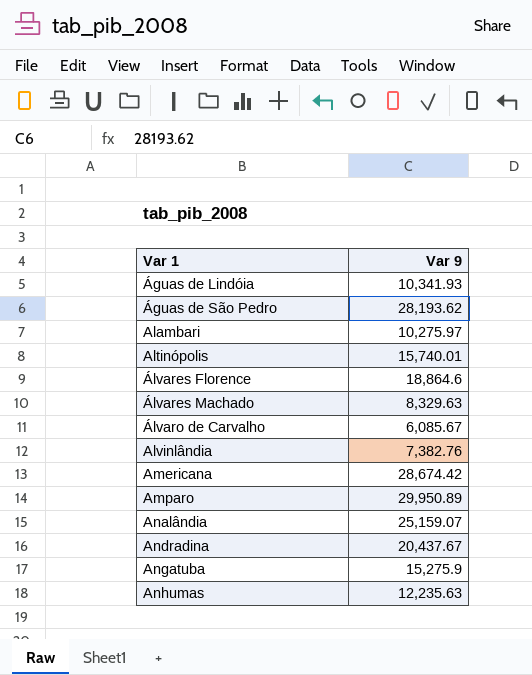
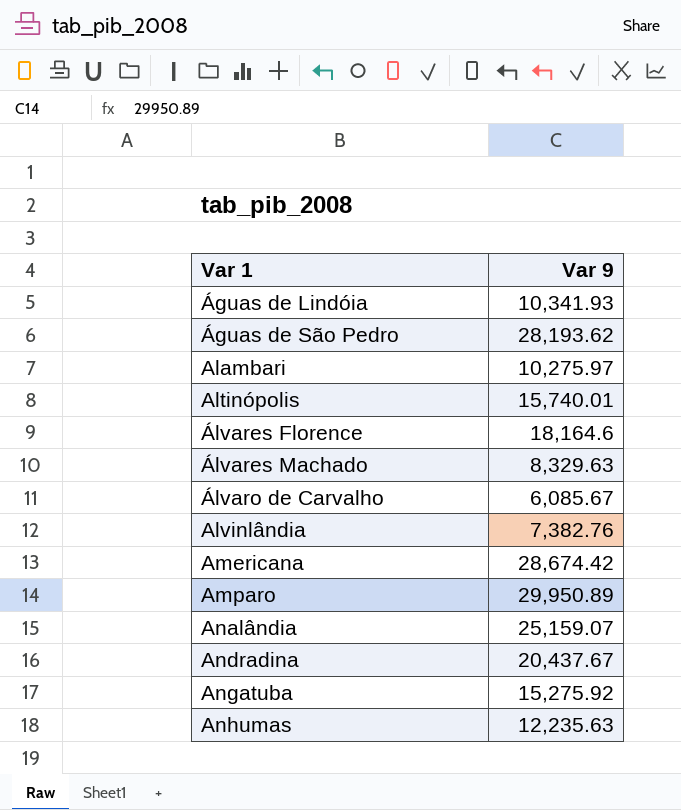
Álvares Florence | Var 9: 18,864.6 -> 18,164.6
Angatuba | Var 9: 15,275.9 -> 15,275.92

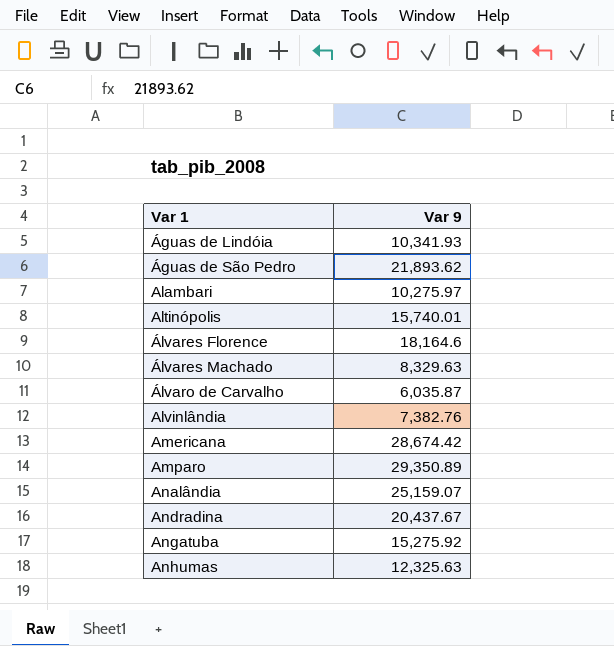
Águas de São Pedro | Var 9: 28,193.62 -> 21,893.62
Álvaro de Carvalho | Var 9: 6,085.67 -> 6,035.87
Amparo | Var 9: 29,950.89 -> 29,350.89
Anhumas | Var 9: 12,235.63 -> 12,325.63

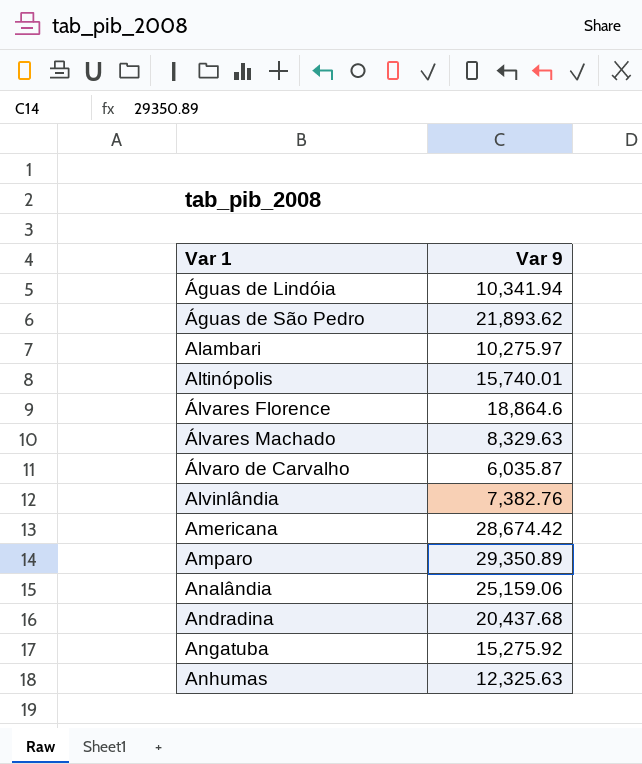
Águas de Lindóia | Var 9: 10,341.93 -> 10,341.94
Álvares Florence | Var 9: 18,164.6 -> 18,864.6
Analândia | Var 9: 25,159.07 -> 25,159.06
Andradina | Var 9: 20,437.67 -> 20,437.68

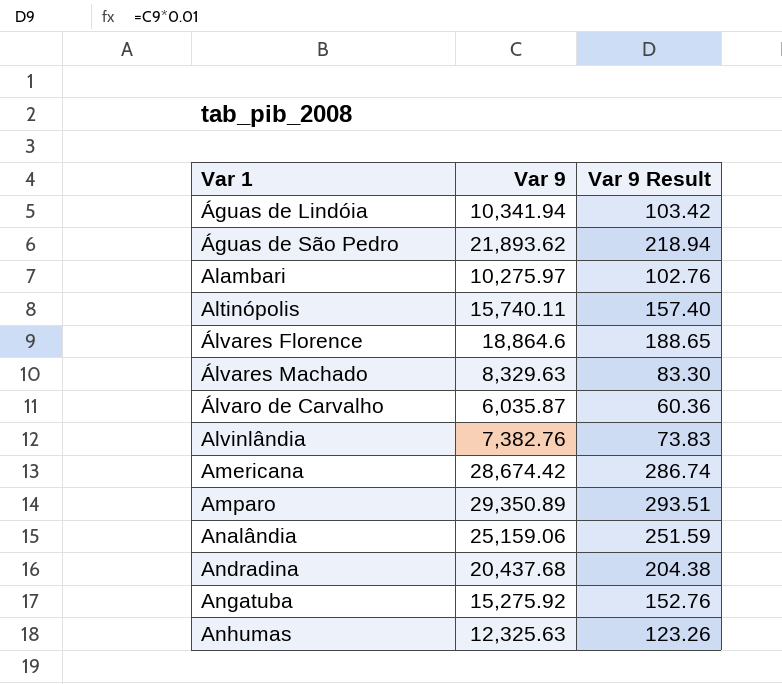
column Var 9 Result | formula: none -> [Var 9] * 0.01
Altinópolis | Var 9: 15,740.01 -> 15,740.11

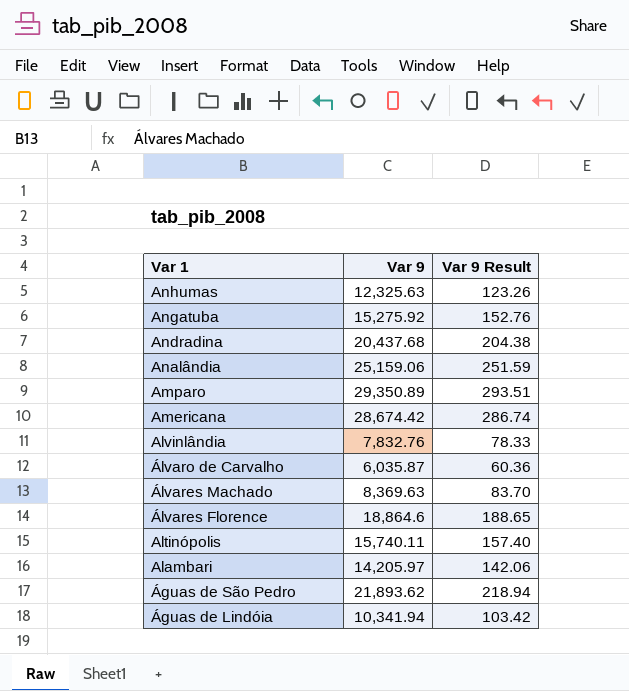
row order: Var 1 ascending -> Var 1 descending
Alvinlândia | Var 9: 7,382.76 -> 7,832.76
Alvinlândia | Var 9 Result: 73.83 -> 78.33
Álvares Machado | Var 9: 8,329.63 -> 8,369.63
Álvares Machado | Var 9 Result: 83.30 -> 83.70
Alambari | Var 9: 10,275.97 -> 14,205.97
Alambari | Var 9 Result: 102.76 -> 142.06

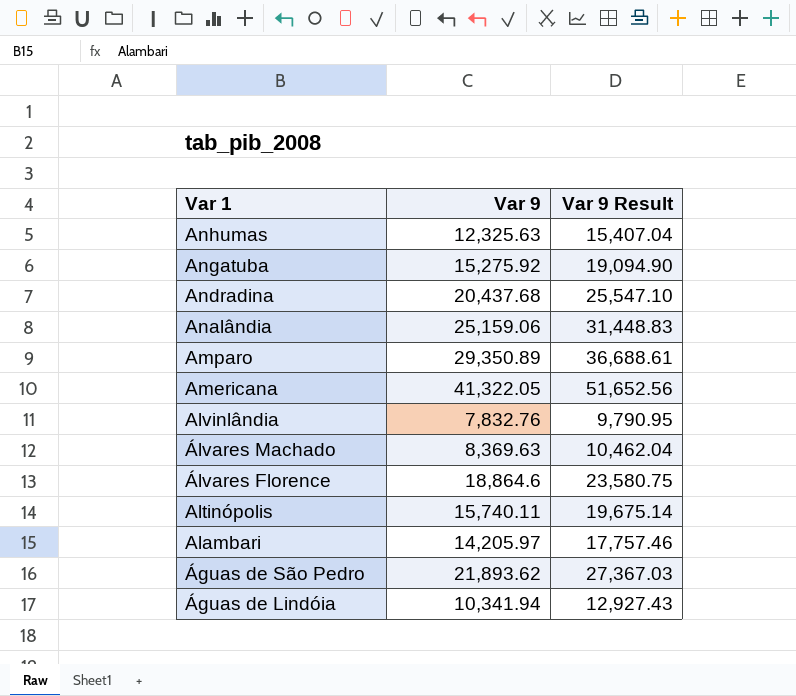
column Var 9 Result | formula: [Var 9] * 0.01 -> [Var 9] * 1.25
row Álvaro de Carvalho: 6,035.87 | 60.36 -> none
Americana | Var 9: 28,674.42 -> 41,322.05

